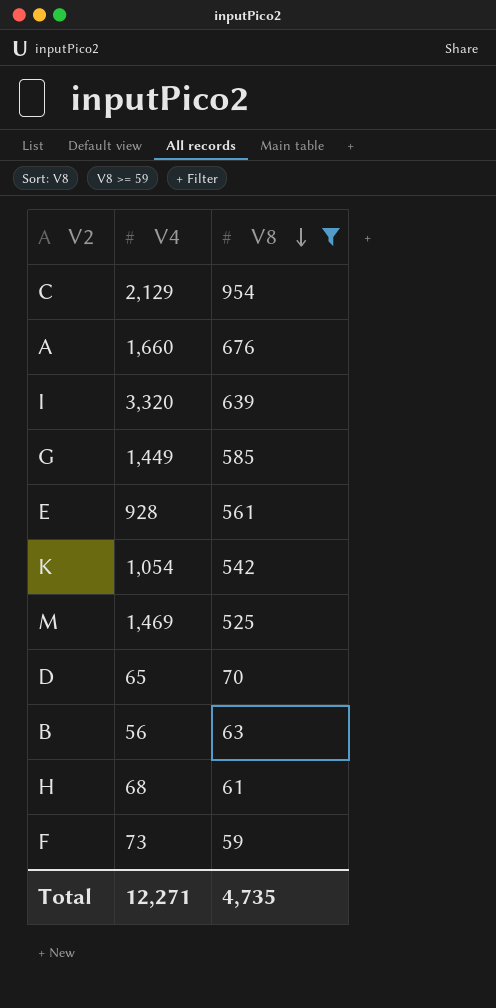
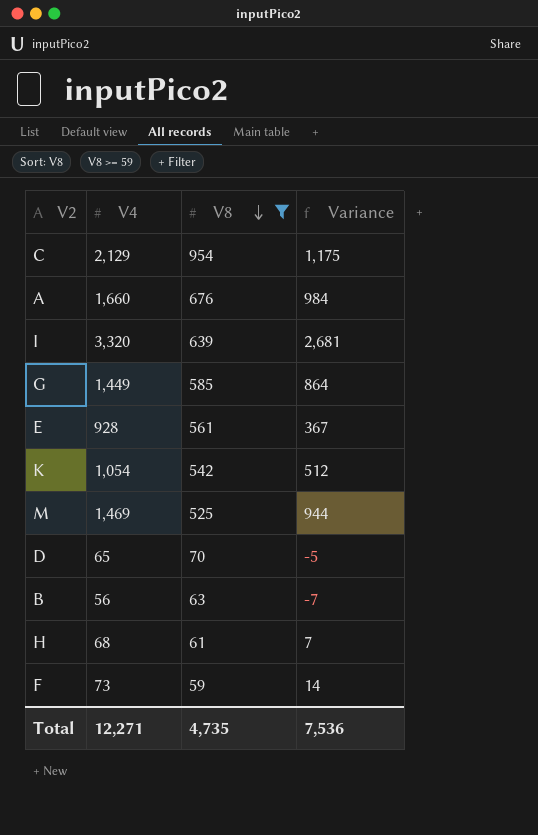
column Variance | formula: none -> [V4] - [V8]

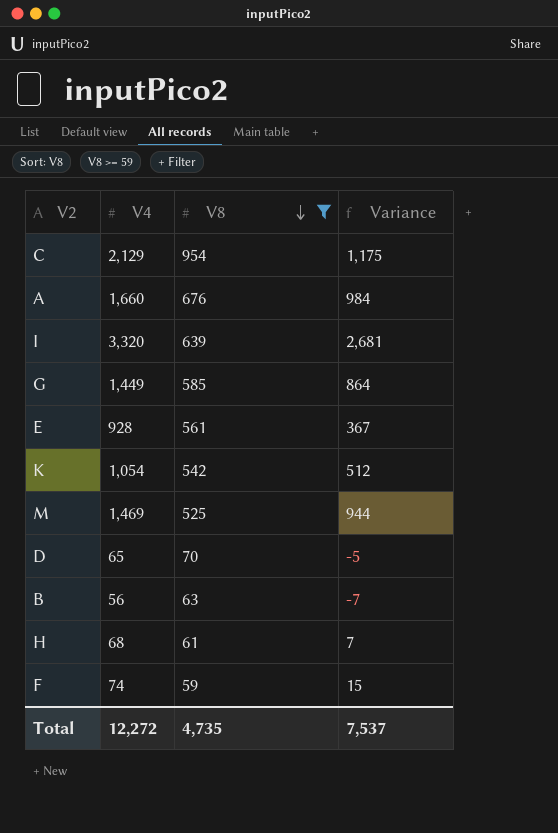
F | V4: 73 -> 74
F | Variance: 14 -> 15
Total | V4: 12,271 -> 12,272
Total | Variance: 7,536 -> 7,537

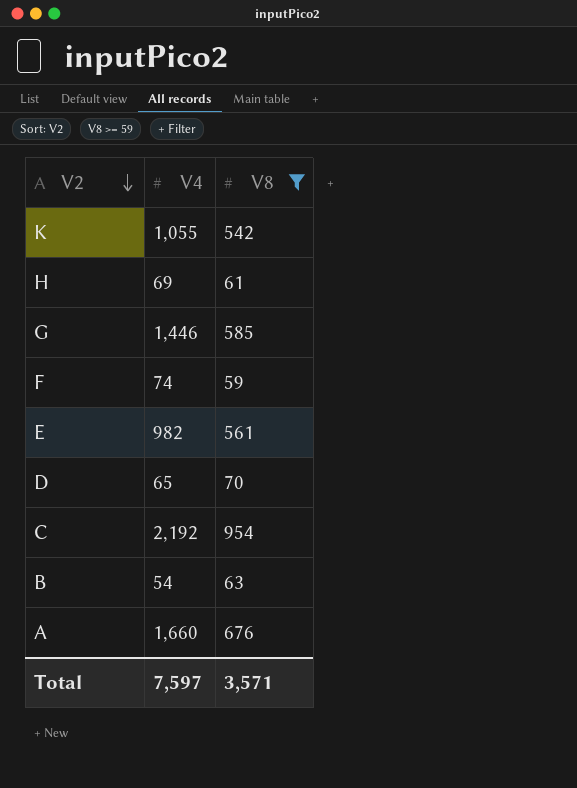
row order: V8 descending -> V2 descending
column Variance | formula: [V4] - [V8] -> none
row I: 3,320 | 639 | 2,681 -> none
row M: 1,469 | 525 | 944 -> none
K | V4: 1,054 -> 1,055
H | V4: 68 -> 69
G | V4: 1,449 -> 1,446
E | V4: 928 -> 982
C | V4: 2,129 -> 2,192
B | V4: 56 -> 54
Total | V4: 12,272 -> 7,597
Total | V8: 4,735 -> 3,571

